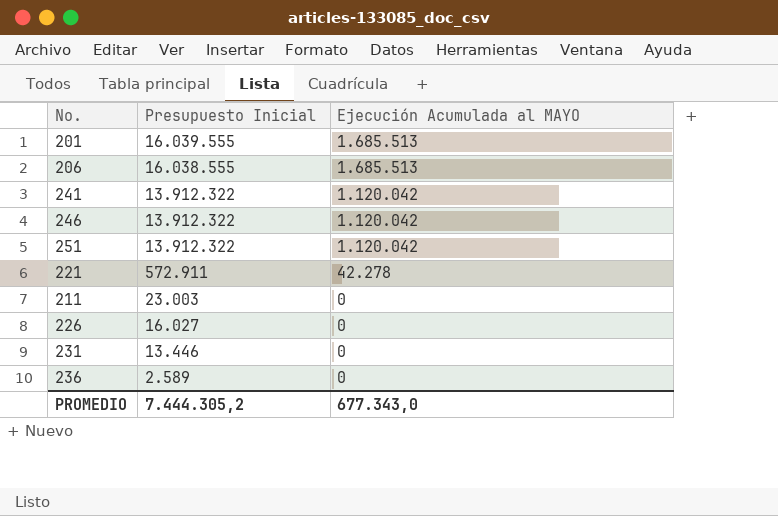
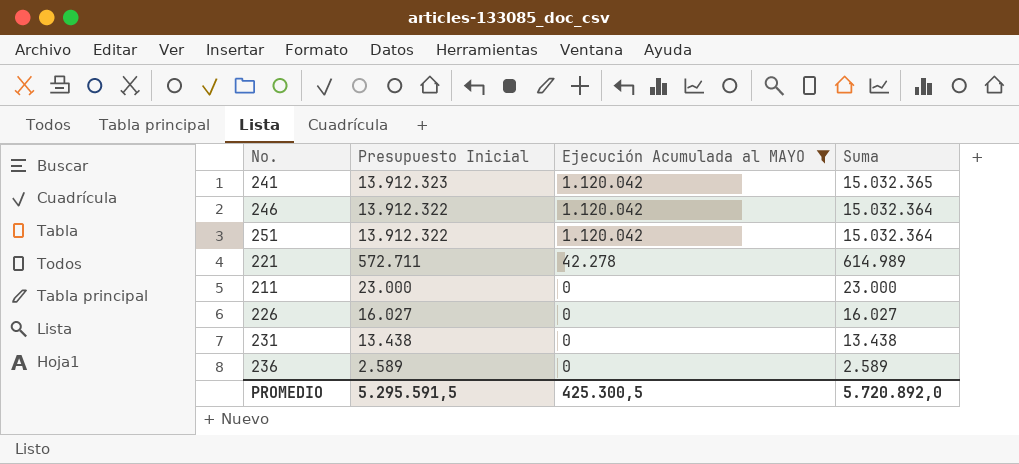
filter: none -> Ejecución Acumulada al MAYO != 1.685.513
column Suma | formula: none -> [Presupuesto Inicial] + [Ejecución Acumulada al MAYO]
241 | Presupuesto Inicial: 13.912.322 -> 13.912.323
221 | Presupuesto Inicial: 572.911 -> 572.711
211 | Presupuesto Inicial: 23.003 -> 23.000
231 | Presupuesto Inicial: 13.446 -> 13.438
PROMEDIO | Presupuesto Inicial: 7.444.305,2 -> 5.295.591,5
PROMEDIO | Ejecución Acumulada al MAYO: 677.343,0 -> 425.300,5

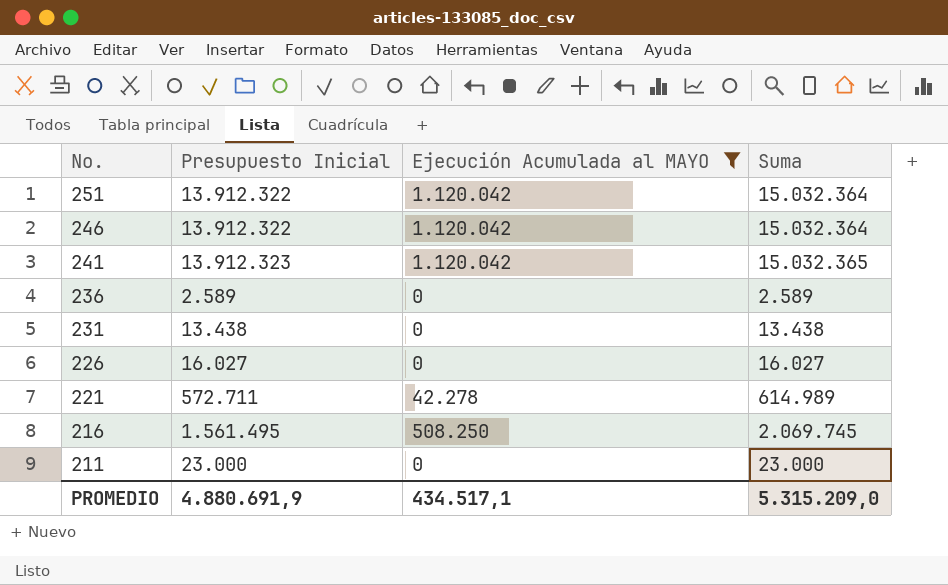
row order: Presupuesto Inicial descending -> No. descending
row 216: none -> 1.561.495 | 508.250 | 2.069.745
PROMEDIO | Presupuesto Inicial: 5.295.591,5 -> 4.880.691,9
PROMEDIO | Ejecución Acumulada al MAYO: 425.300,5 -> 434.517,1
PROMEDIO | Suma: 5.720.892,0 -> 5.315.209,0

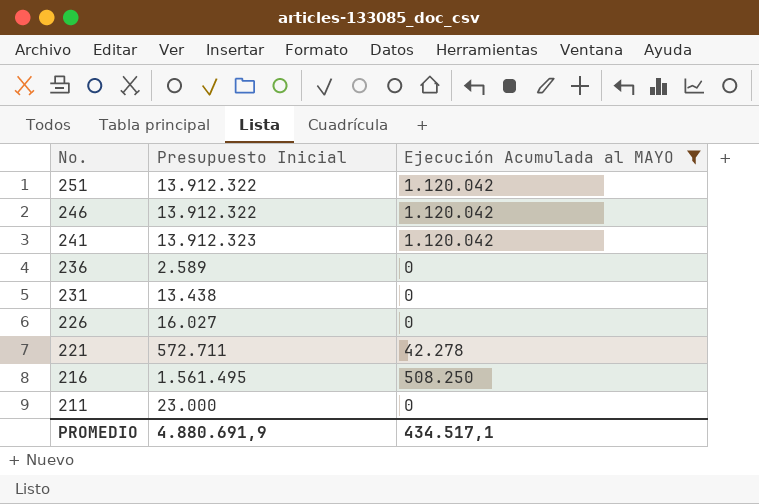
column Suma | formula: [Presupuesto Inicial] + [Ejecución Acumulada al MAYO] -> none

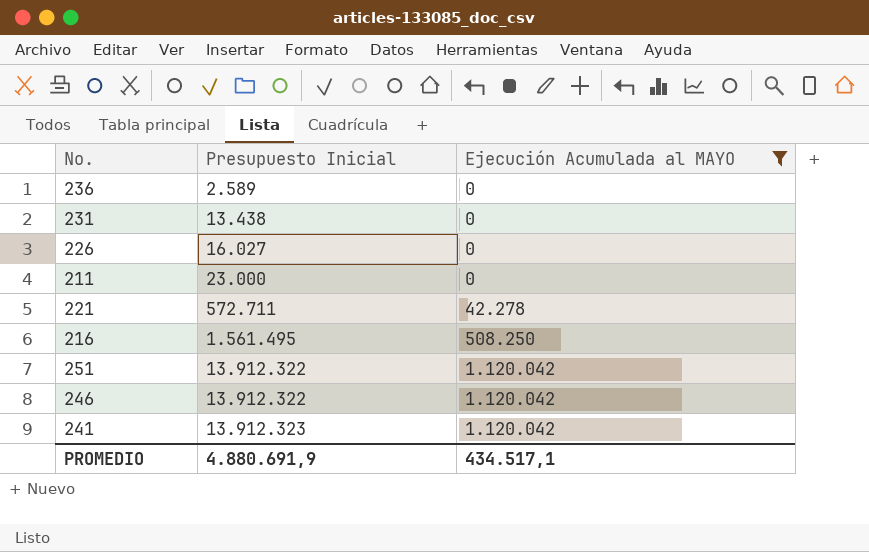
row order: No. descending -> Presupuesto Inicial ascending

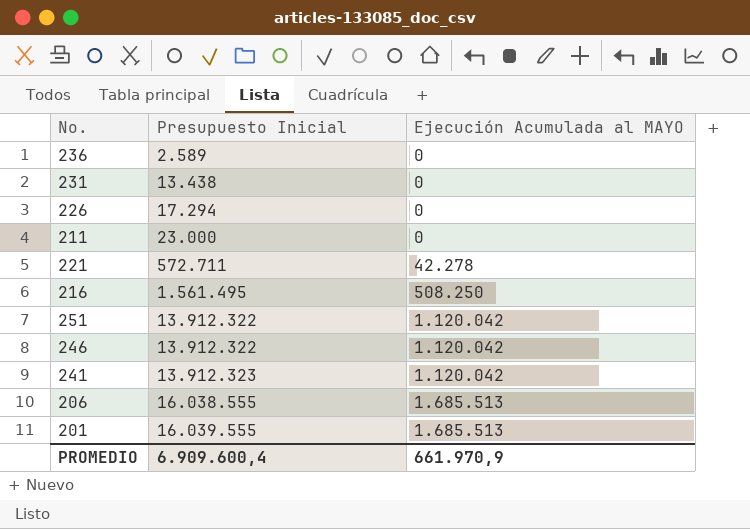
filter: Ejecución Acumulada al MAYO != 1.685.513 -> none
226 | Presupuesto Inicial: 16.027 -> 17.294
PROMEDIO | Presupuesto Inicial: 4.880.691,9 -> 6.909.600,4
PROMEDIO | Ejecución Acumulada al MAYO: 434.517,1 -> 661.970,9

